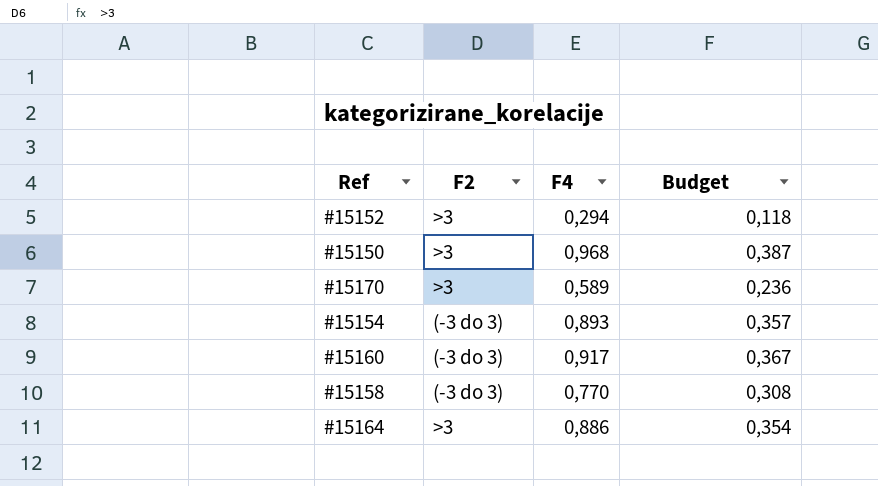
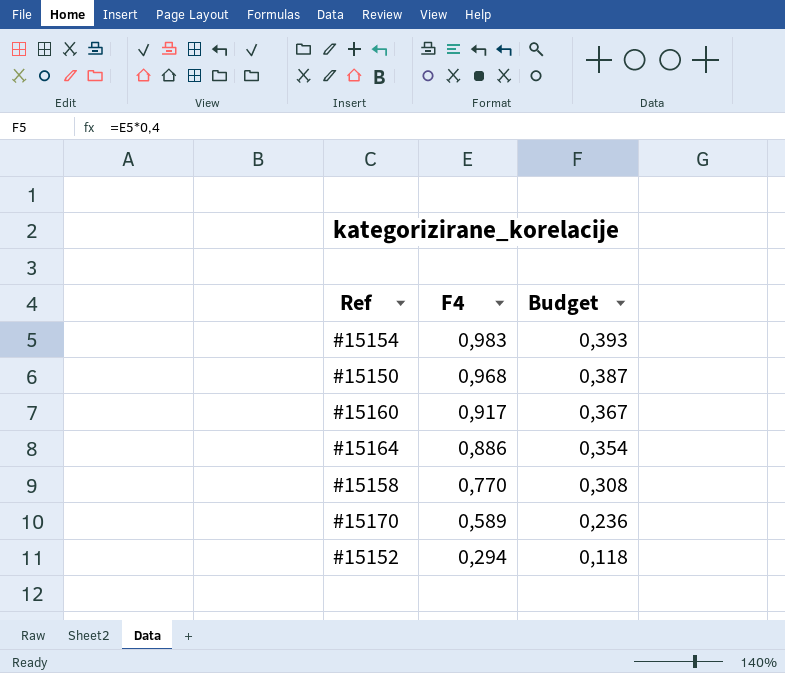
row order: none -> F4 descending
column F2 | position: 2 -> none
#15154 | F4: 0,893 -> 0,983
#15154 | Budget: 0,357 -> 0,393

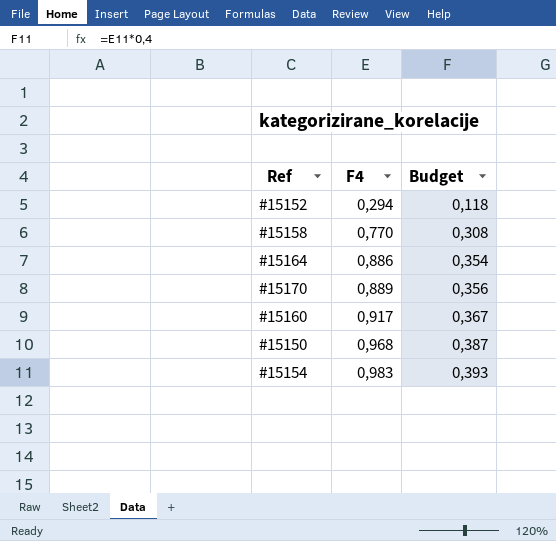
row order: F4 descending -> F4 ascending
#15170 | F4: 0,589 -> 0,889
#15170 | Budget: 0,236 -> 0,356

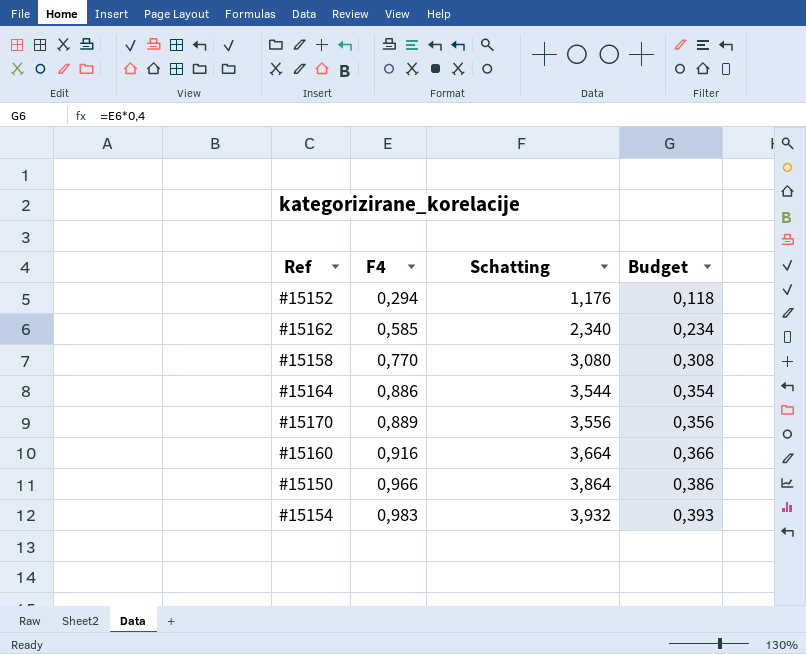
column Schatting | formula: none -> [F4] * 4
row #15162: none -> 0,585 | 2,340 | 0,234
#15160 | F4: 0,917 -> 0,916
#15160 | Budget: 0,367 -> 0,366
#15150 | F4: 0,968 -> 0,966
#15150 | Budget: 0,387 -> 0,386

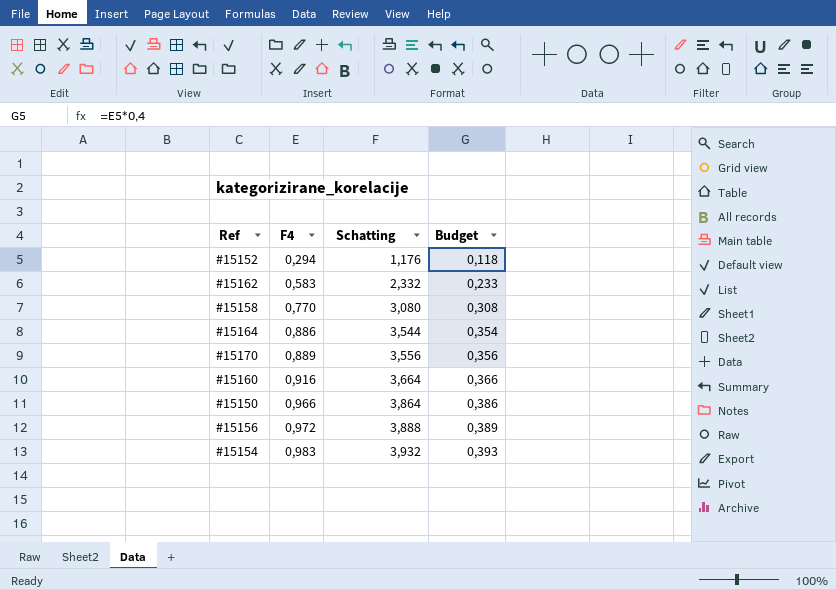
#15162 | F4: 0,585 -> 0,583
#15162 | Schatting: 2,340 -> 2,332
#15162 | Budget: 0,234 -> 0,233
row #15156: none -> 0,972 | 3,888 | 0,389

